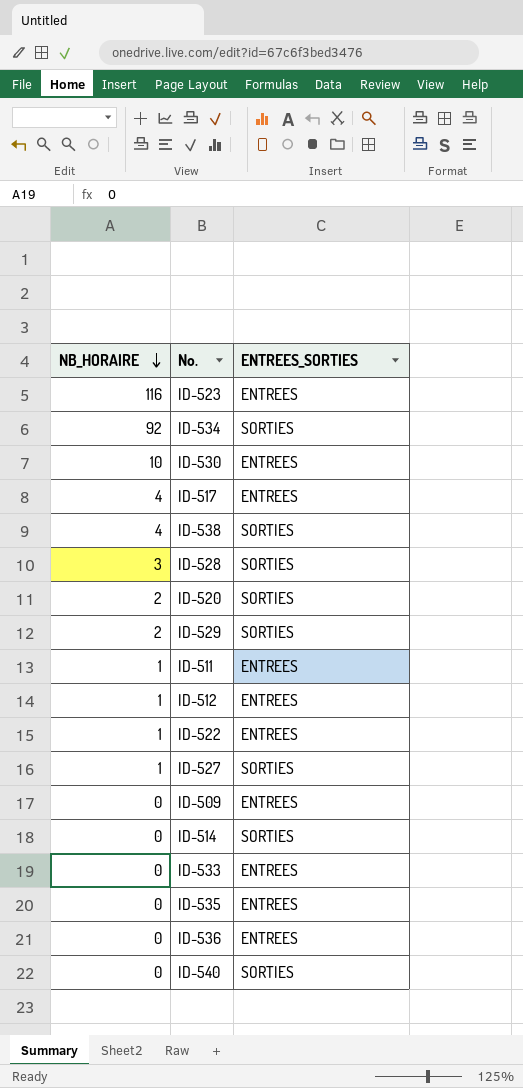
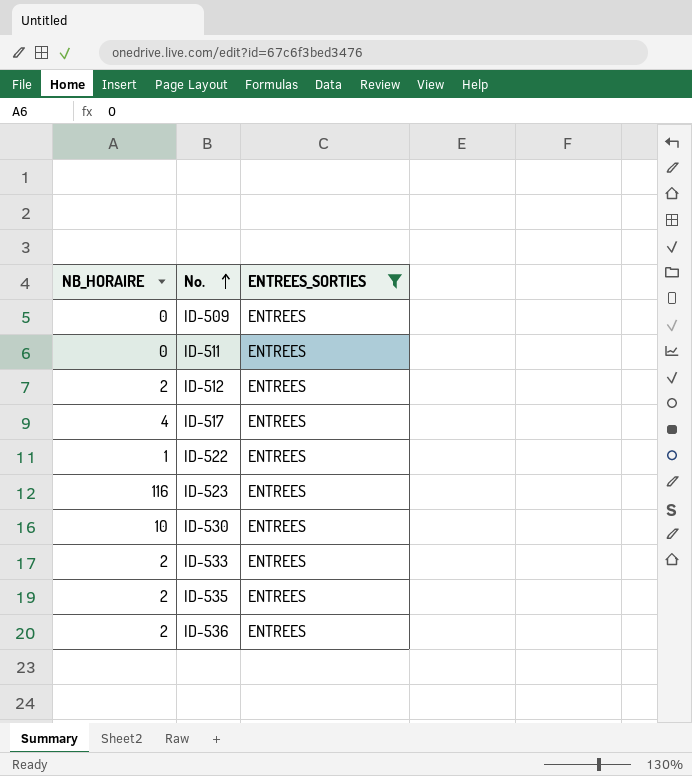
filter: none -> ENTREES_SORTIES = ENTREES
row order: NB_HORAIRE descending -> No. ascending
ID-511 | NB_HORAIRE: 1 -> 0
ID-512 | NB_HORAIRE: 1 -> 2
ID-533 | NB_HORAIRE: 0 -> 2
ID-535 | NB_HORAIRE: 0 -> 2
ID-536 | NB_HORAIRE: 0 -> 2

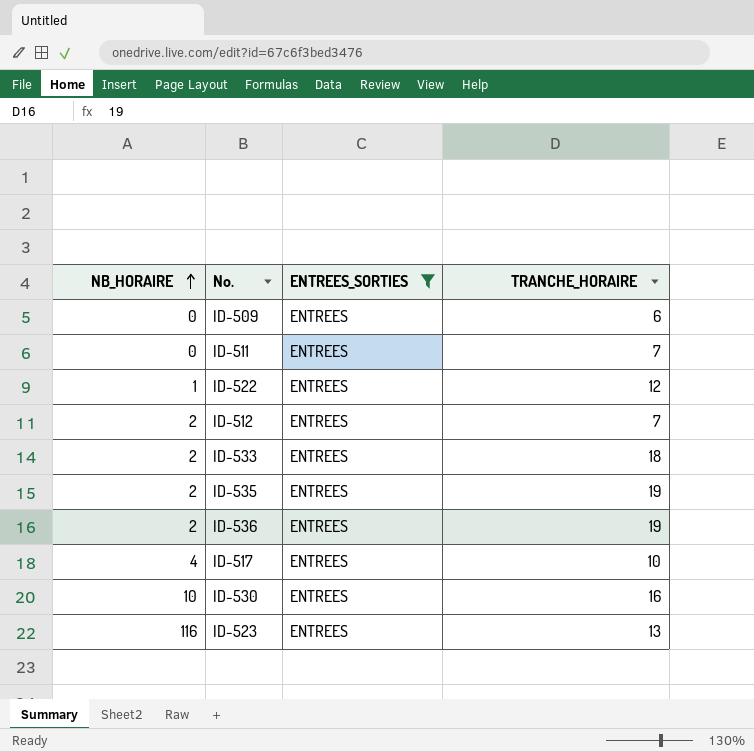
row order: No. ascending -> NB_HORAIRE ascending
column TRANCHE_HORAIRE | position: none -> 4

